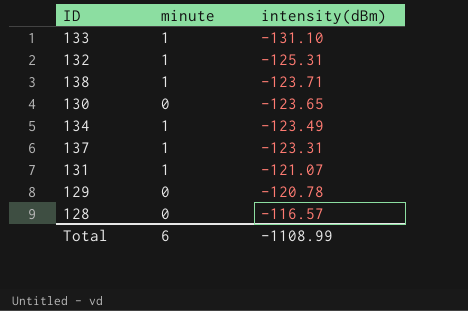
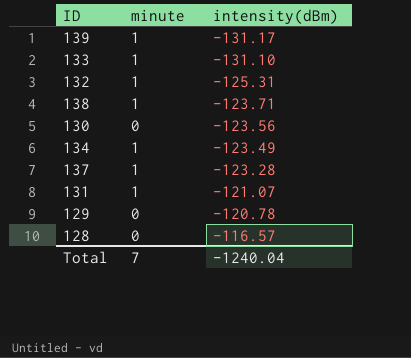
row 139: none -> 1 | -131.17
130 | intensity(dBm): -123.65 -> -123.56
137 | intensity(dBm): -123.31 -> -123.28
Total | minute: 6 -> 7
Total | intensity(dBm): -1108.99 -> -1240.04

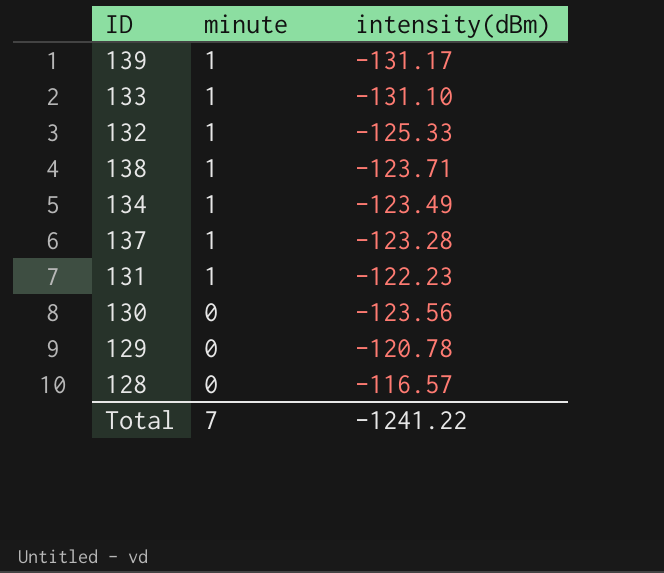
row order: intensity(dBm) ascending -> minute descending
132 | intensity(dBm): -125.31 -> -125.33
131 | intensity(dBm): -121.07 -> -122.23
Total | intensity(dBm): -1240.04 -> -1241.22

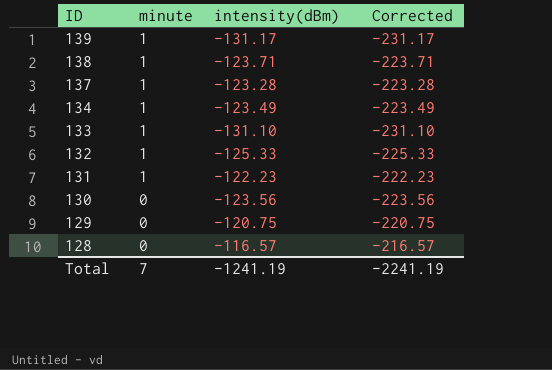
row order: minute descending -> ID descending
column Corrected | formula: none -> [intensity(dBm)] - 100
129 | intensity(dBm): -120.78 -> -120.75
Total | intensity(dBm): -1241.22 -> -1241.19

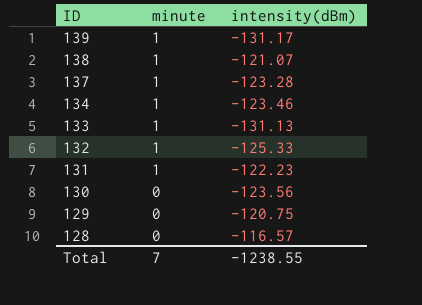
column Corrected | formula: [intensity(dBm)] - 100 -> none
138 | intensity(dBm): -123.71 -> -121.07
134 | intensity(dBm): -123.49 -> -123.46
133 | intensity(dBm): -131.10 -> -131.13
Total | intensity(dBm): -1241.19 -> -1238.55

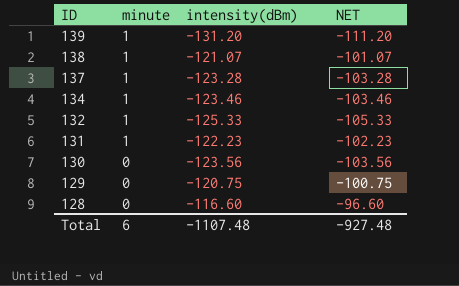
column NET | formula: none -> [intensity(dBm)] + 20
row 133: 1 | -131.13 -> none
139 | intensity(dBm): -131.17 -> -131.20
128 | intensity(dBm): -116.57 -> -116.60
Total | minute: 7 -> 6
Total | intensity(dBm): -1238.55 -> -1107.48

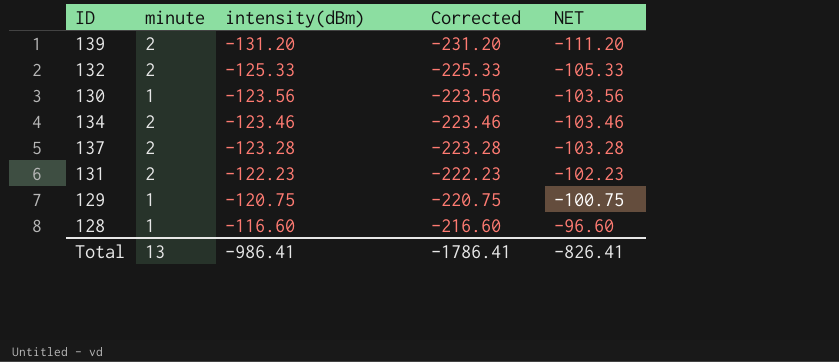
row order: ID descending -> intensity(dBm) ascending
column Corrected | formula: none -> [intensity(dBm)] - 100
row 138: 1 | -121.07 | -101.07 -> none
139 | minute: 1 -> 2
132 | minute: 1 -> 2
130 | minute: 0 -> 1
134 | minute: 1 -> 2
137 | minute: 1 -> 2
131 | minute: 1 -> 2
129 | minute: 0 -> 1
128 | minute: 0 -> 1
Total | minute: 6 -> 13
Total | intensity(dBm): -1107.48 -> -986.41
Total | NET: -927.48 -> -826.41

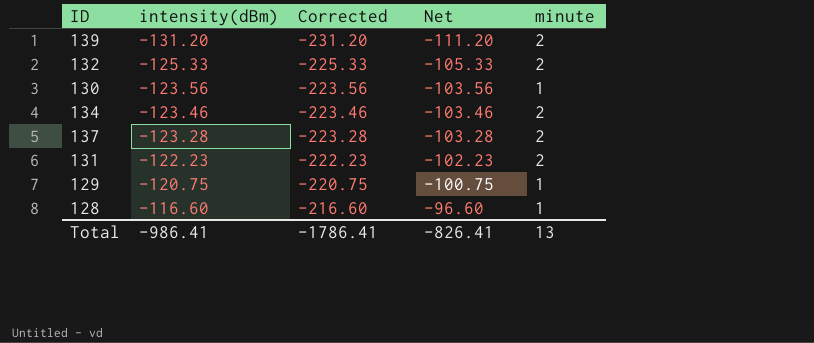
column name: NET -> Net
column minute | position: 2 -> 5

